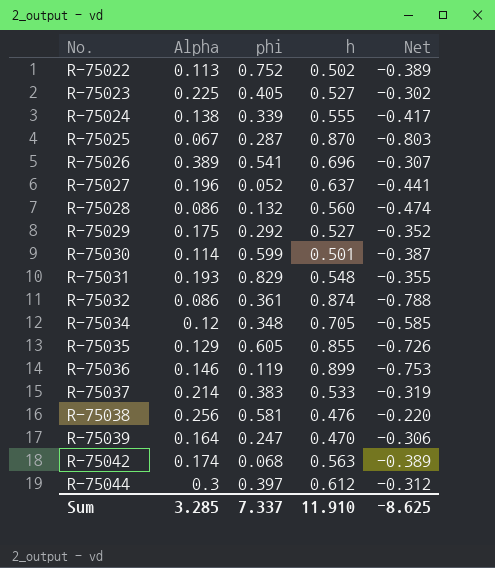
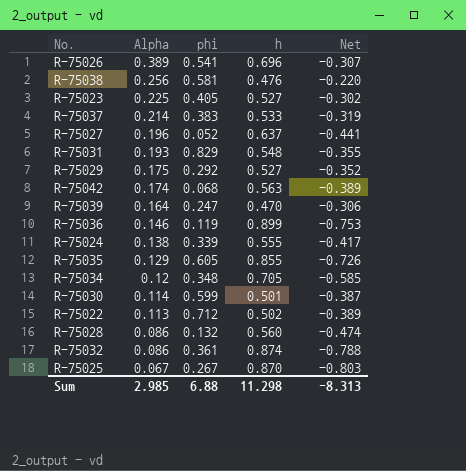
row order: No. ascending -> Alpha descending
row R-75044: 0.3 | 0.397 | 0.612 | -0.312 -> none
R-75022 | phi: 0.752 -> 0.712
R-75025 | phi: 0.287 -> 0.267
Sum | Alpha: 3.285 -> 2.985
Sum | phi: 7.337 -> 6.88
Sum | h: 11.910 -> 11.298
Sum | Net: -8.625 -> -8.313

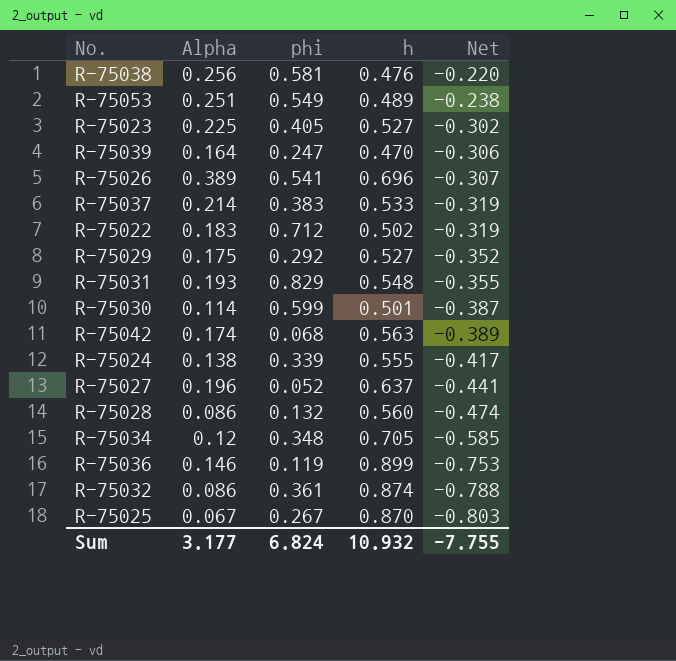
row order: Alpha descending -> Net descending
row R-75035: 0.129 | 0.605 | 0.855 | -0.726 -> none
row R-75053: none -> 0.251 | 0.549 | 0.489 | -0.238
R-75022 | Alpha: 0.113 -> 0.183
R-75022 | Net: -0.389 -> -0.319
Sum | Alpha: 2.985 -> 3.177
Sum | phi: 6.88 -> 6.824
Sum | h: 11.298 -> 10.932
Sum | Net: -8.313 -> -7.755

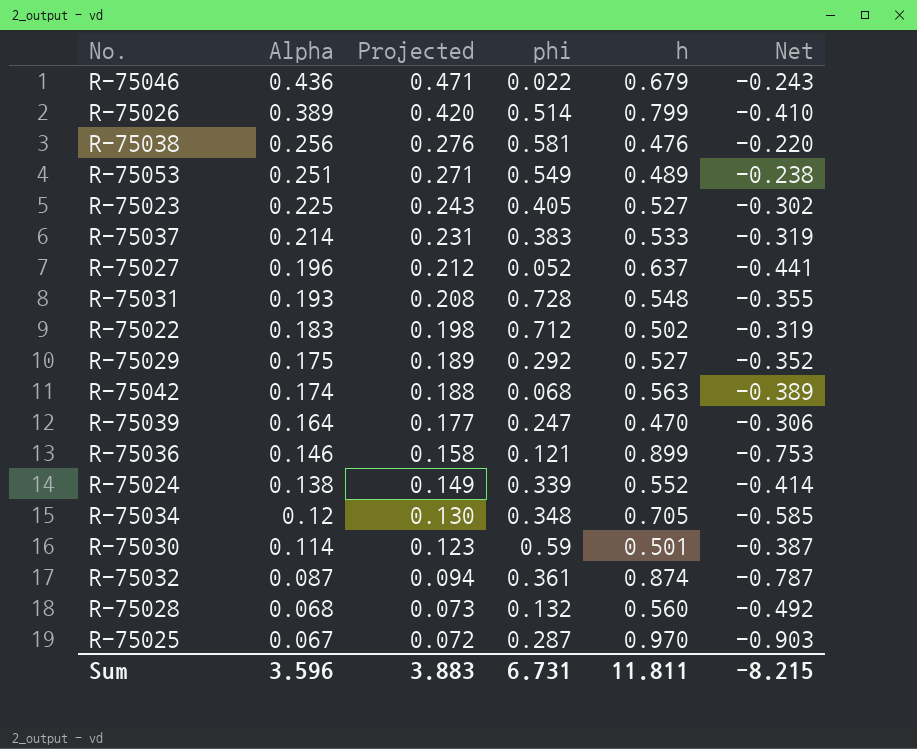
row order: Net descending -> Alpha descending
column Projected | formula: none -> [Alpha] * 1.08
row R-75046: none -> 0.436 | 0.471 | 0.022 | 0.679 | -0.243
R-75026 | phi: 0.541 -> 0.514
R-75026 | h: 0.696 -> 0.799
R-75026 | Net: -0.307 -> -0.410
R-75031 | phi: 0.829 -> 0.728
R-75036 | phi: 0.119 -> 0.121
R-75024 | h: 0.555 -> 0.552
R-75024 | Net: -0.417 -> -0.414
R-75030 | phi: 0.599 -> 0.59
R-75032 | Alpha: 0.086 -> 0.087
R-75032 | Net: -0.788 -> -0.787
R-75028 | Alpha: 0.086 -> 0.068
R-75028 | Net: -0.474 -> -0.492
R-75025 | phi: 0.267 -> 0.287
R-75025 | h: 0.870 -> 0.970
R-75025 | Net: -0.803 -> -0.903
Sum | Alpha: 3.177 -> 3.596
Sum | phi: 6.824 -> 6.731
Sum | h: 10.932 -> 11.811
Sum | Net: -7.755 -> -8.215

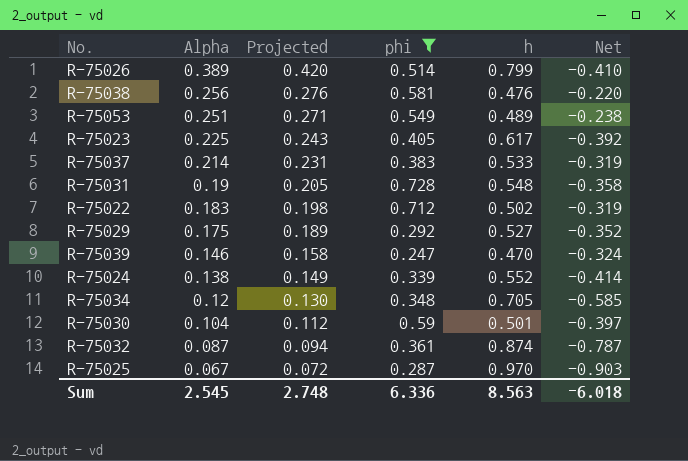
filter: none -> phi >= 0.247
R-75023 | h: 0.527 -> 0.617
R-75023 | Net: -0.302 -> -0.392
R-75031 | Alpha: 0.193 -> 0.19
R-75031 | Projected: 0.208 -> 0.205
R-75031 | Net: -0.355 -> -0.358
R-75039 | Alpha: 0.164 -> 0.146
R-75039 | Projected: 0.177 -> 0.158
R-75039 | Net: -0.306 -> -0.324
R-75030 | Alpha: 0.114 -> 0.104
R-75030 | Projected: 0.123 -> 0.112
R-75030 | Net: -0.387 -> -0.397
Sum | Alpha: 3.596 -> 2.545
Sum | Projected: 3.883 -> 2.748
Sum | phi: 6.731 -> 6.336
Sum | h: 11.811 -> 8.563
Sum | Net: -8.215 -> -6.018

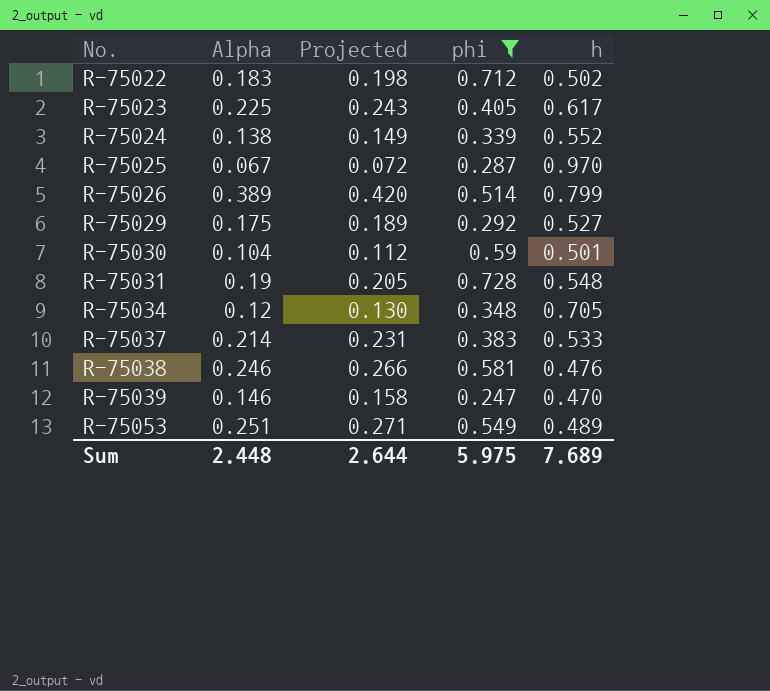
row order: Alpha descending -> No. ascending
column Net | formula: [Alpha] - [h] -> none
row R-75032: 0.087 | 0.094 | 0.361 | 0.874 | -0.787 -> none
R-75038 | Alpha: 0.256 -> 0.246
R-75038 | Projected: 0.276 -> 0.266
Sum | Alpha: 2.545 -> 2.448
Sum | Projected: 2.748 -> 2.644
Sum | phi: 6.336 -> 5.975
Sum | h: 8.563 -> 7.689

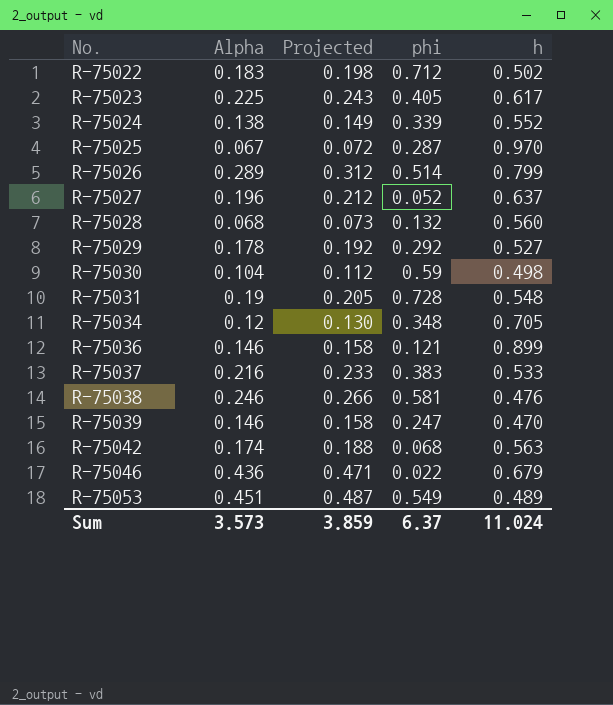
filter: phi >= 0.247 -> none
R-75026 | Alpha: 0.389 -> 0.289
R-75026 | Projected: 0.420 -> 0.312
R-75029 | Alpha: 0.175 -> 0.178
R-75029 | Projected: 0.189 -> 0.192
R-75030 | h: 0.501 -> 0.498
R-75037 | Alpha: 0.214 -> 0.216
R-75037 | Projected: 0.231 -> 0.233
R-75053 | Alpha: 0.251 -> 0.451
R-75053 | Projected: 0.271 -> 0.487
Sum | Alpha: 2.448 -> 3.573
Sum | Projected: 2.644 -> 3.859
Sum | phi: 5.975 -> 6.37
Sum | h: 7.689 -> 11.024

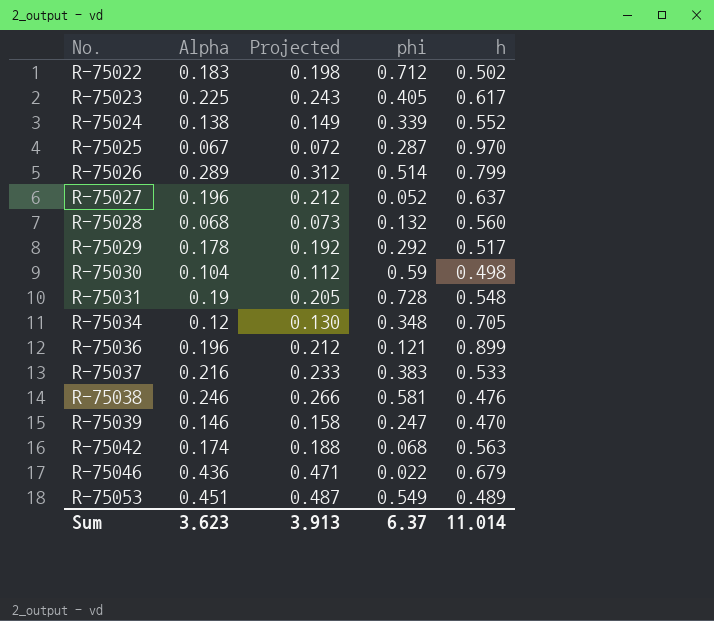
R-75029 | h: 0.527 -> 0.517
R-75036 | Alpha: 0.146 -> 0.196
R-75036 | Projected: 0.158 -> 0.212
Sum | Alpha: 3.573 -> 3.623
Sum | Projected: 3.859 -> 3.913
Sum | h: 11.024 -> 11.014

